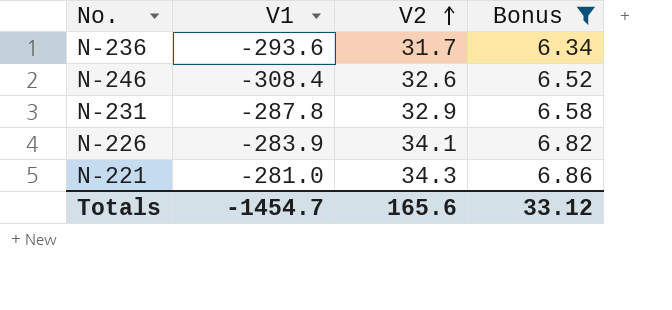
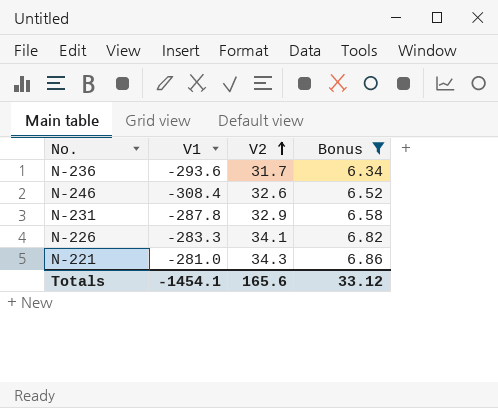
N-226 | V1: -283.9 -> -283.3
Totals | V1: -1454.7 -> -1454.1

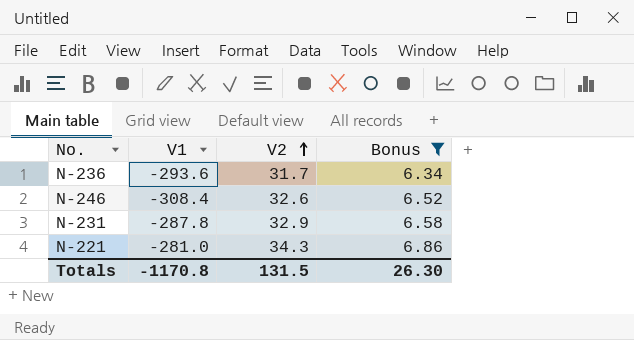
row N-226: -283.3 | 34.1 | 6.82 -> none
Totals | V1: -1454.1 -> -1170.8
Totals | V2: 165.6 -> 131.5
Totals | Bonus: 33.12 -> 26.30

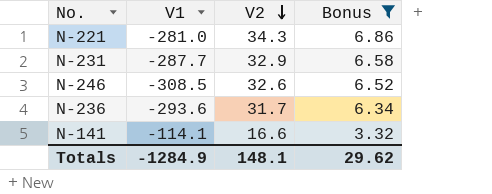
row order: V2 ascending -> V2 descending
N-231 | V1: -287.8 -> -287.7
N-246 | V1: -308.4 -> -308.5
row N-141: none -> -114.1 | 16.6 | 3.32
Totals | V1: -1170.8 -> -1284.9
Totals | V2: 131.5 -> 148.1
Totals | Bonus: 26.30 -> 29.62

